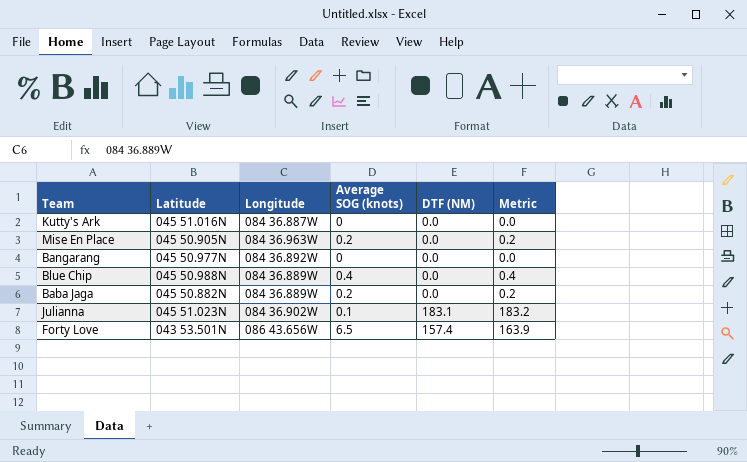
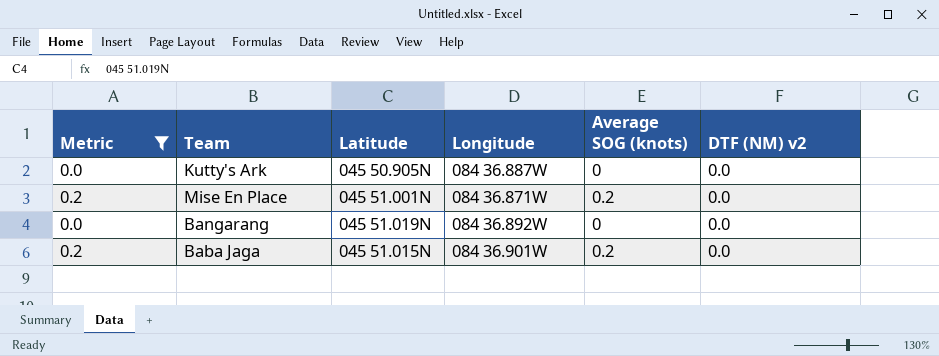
filter: none -> Metric <= 0.2
column Metric | position: 6 -> 1
column name: DTF (NM) -> DTF (NM) v2
Kutty's Ark | Latitude: 045 51.016N -> 045 50.905N
Mise En Place | Latitude: 045 50.905N -> 045 51.001N
Mise En Place | Longitude: 084 36.963W -> 084 36.871W
Bangarang | Latitude: 045 50.977N -> 045 51.019N
Baba Jaga | Latitude: 045 50.882N -> 045 51.015N
Baba Jaga | Longitude: 084 36.889W -> 084 36.901W

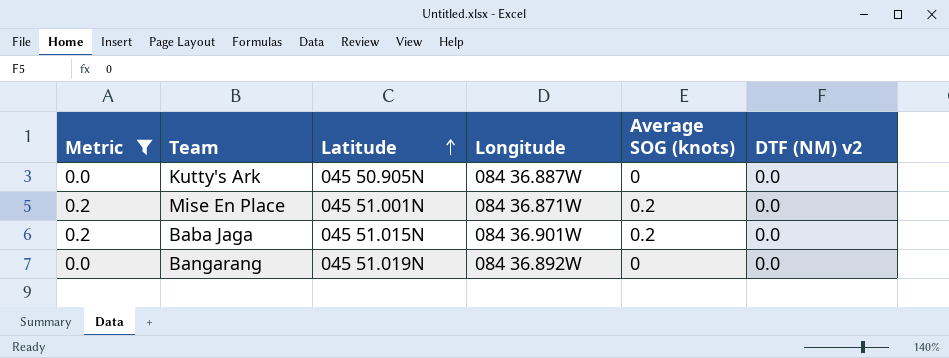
row order: none -> Latitude ascending

